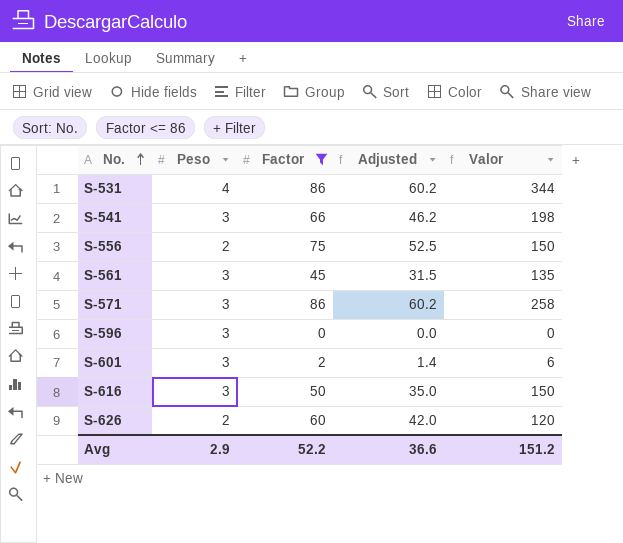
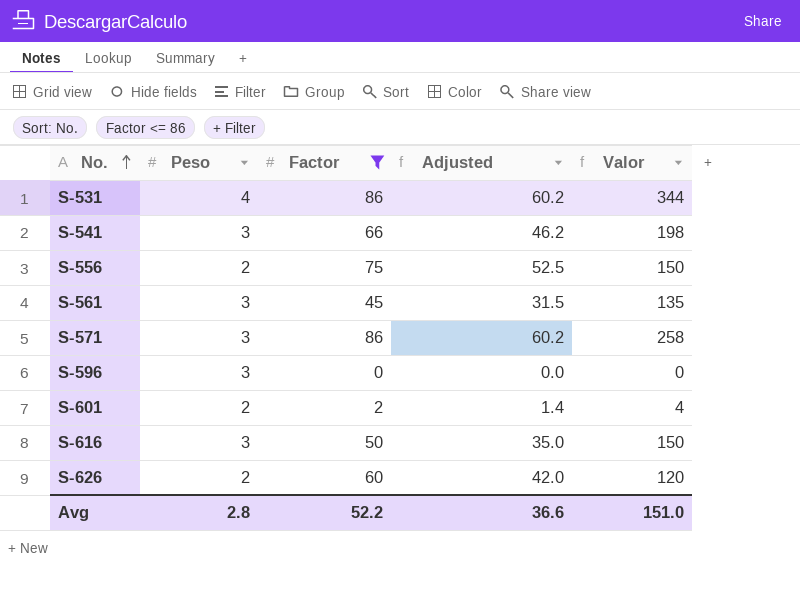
S-601 | Peso: 3 -> 2
S-601 | Valor: 6 -> 4
Avg | Peso: 2.9 -> 2.8
Avg | Valor: 151.2 -> 151.0

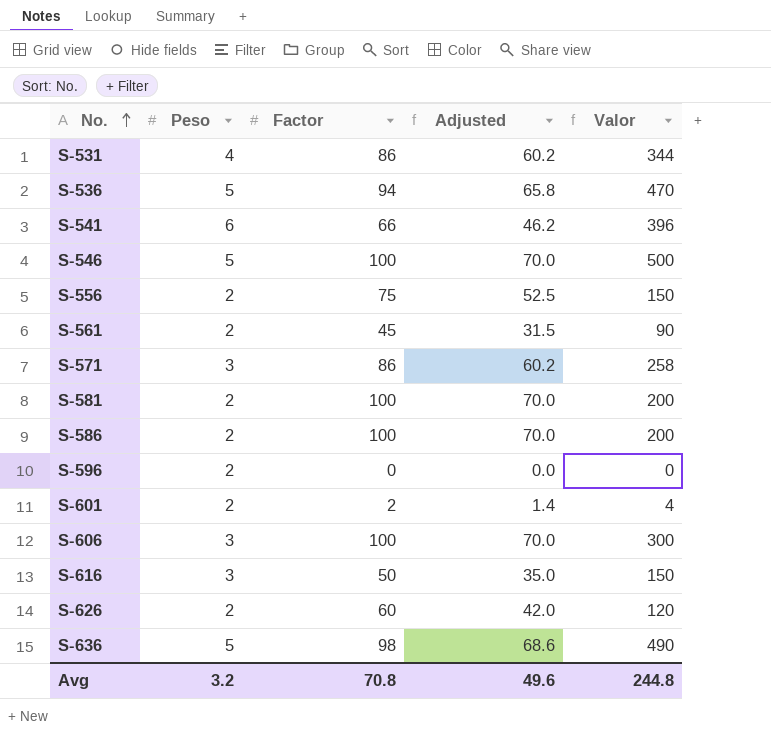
filter: Factor <= 86 -> none
S-541 | Peso: 3 -> 6
S-541 | Valor: 198 -> 396
S-561 | Peso: 3 -> 2
S-561 | Valor: 135 -> 90
S-596 | Peso: 3 -> 2
Avg | Peso: 2.8 -> 3.2
Avg | Factor: 52.2 -> 70.8
Avg | Adjusted: 36.6 -> 49.6
Avg | Valor: 151.0 -> 244.8

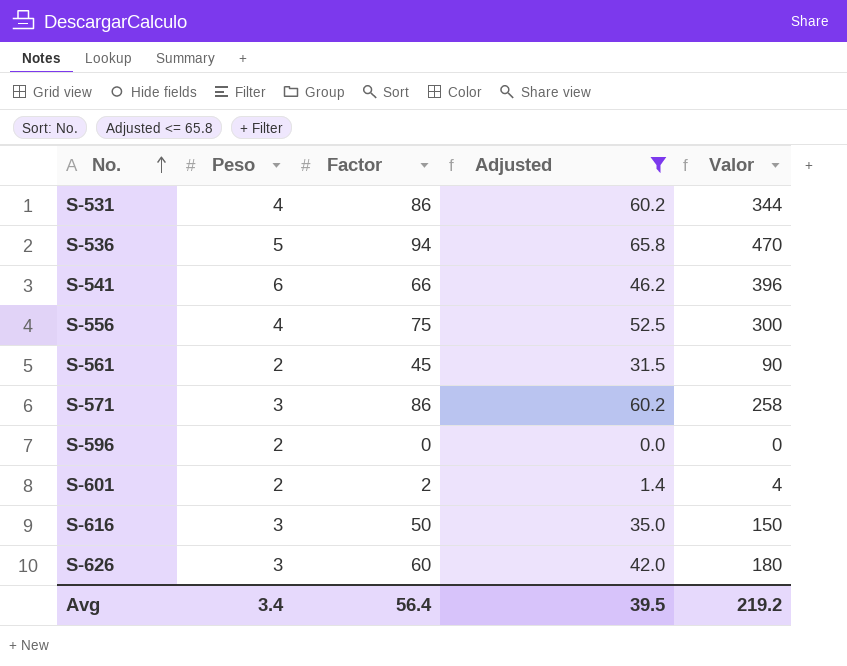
filter: none -> Adjusted <= 65.8
S-556 | Peso: 2 -> 4
S-556 | Valor: 150 -> 300
S-626 | Peso: 2 -> 3
S-626 | Valor: 120 -> 180
Avg | Peso: 3.2 -> 3.4
Avg | Factor: 70.8 -> 56.4
Avg | Adjusted: 49.6 -> 39.5
Avg | Valor: 244.8 -> 219.2

